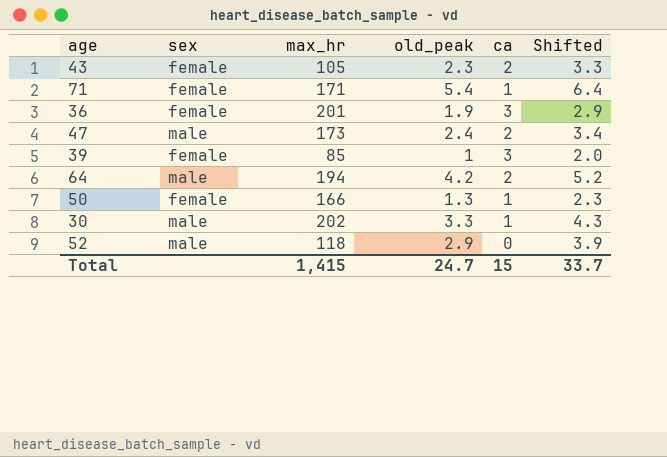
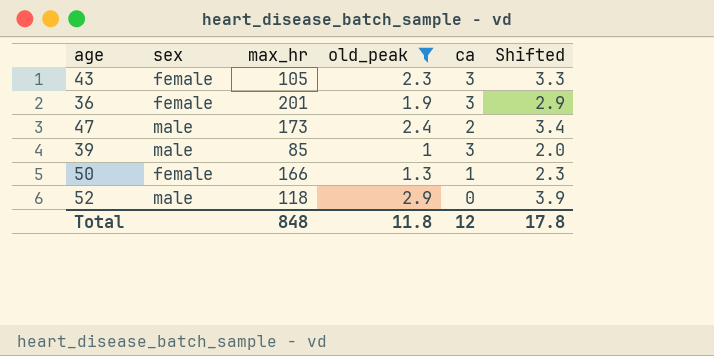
filter: none -> old_peak <= 2.9
43 | ca: 2 -> 3
39 | sex: female -> male
Total | max_hr: 1,415 -> 848
Total | old_peak: 24.7 -> 11.8
Total | ca: 15 -> 12
Total | Shifted: 33.7 -> 17.8

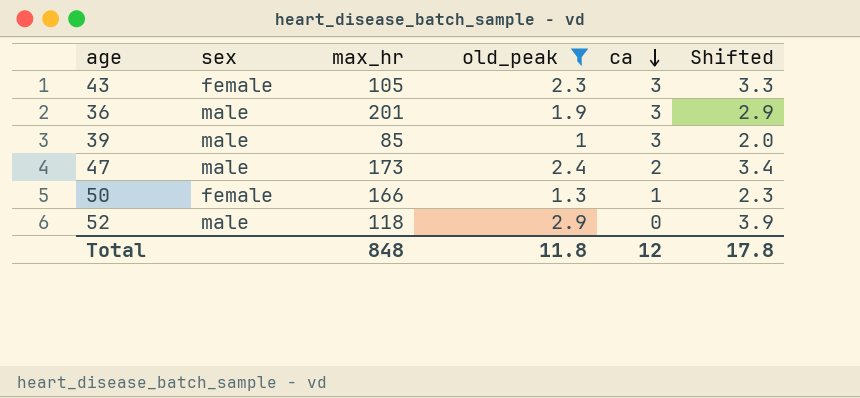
row order: none -> ca descending
36 | sex: female -> male

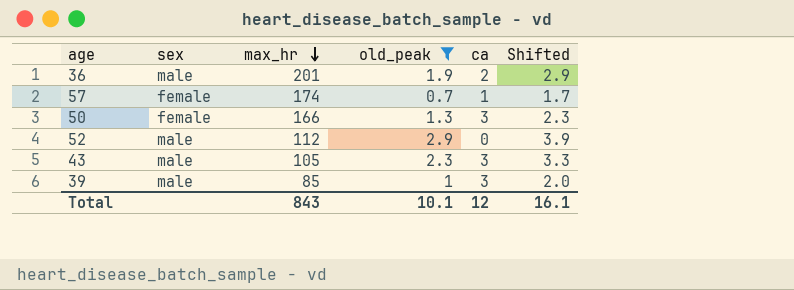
row order: ca descending -> max_hr descending
row 47: male | 173 | 2.4 | 2 | 3.4 -> none
36 | ca: 3 -> 2
row 57: none -> female | 174 | 0.7 | 1 | 1.7
50 | ca: 1 -> 3
52 | max_hr: 118 -> 112
43 | sex: female -> male
Total | max_hr: 848 -> 843
Total | old_peak: 11.8 -> 10.1
Total | Shifted: 17.8 -> 16.1

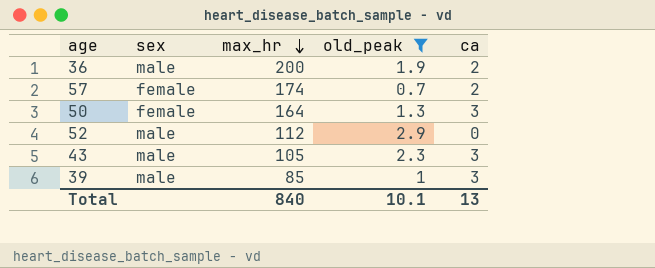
column Shifted | formula: [old_peak] + 1 -> none
36 | max_hr: 201 -> 200
57 | ca: 1 -> 2
50 | max_hr: 166 -> 164
Total | max_hr: 843 -> 840
Total | ca: 12 -> 13

